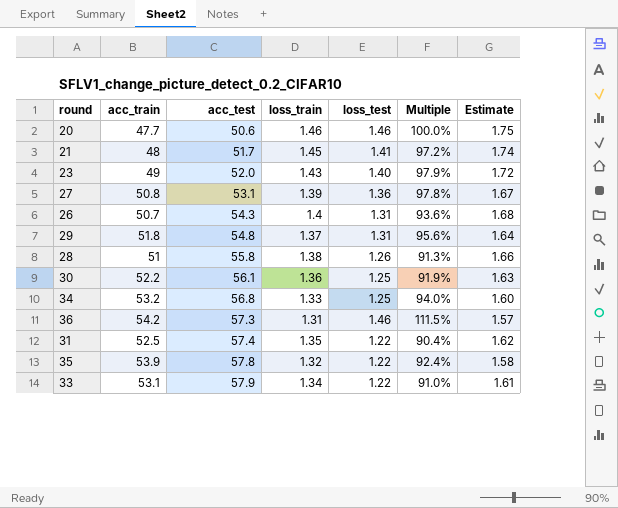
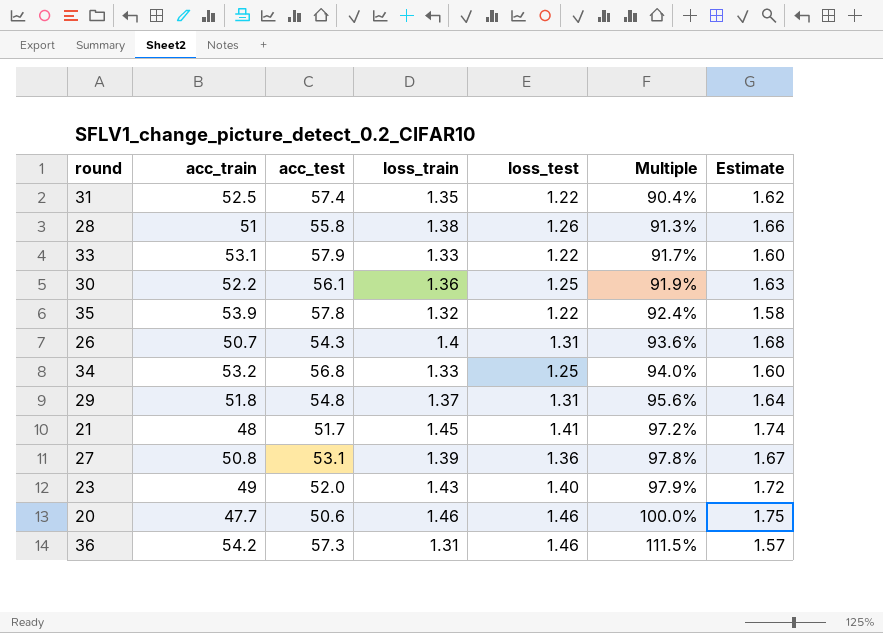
row order: acc_test ascending -> Multiple ascending
33 | loss_train: 1.34 -> 1.33
33 | Multiple: 91.0% -> 91.7%
33 | Estimate: 1.61 -> 1.60

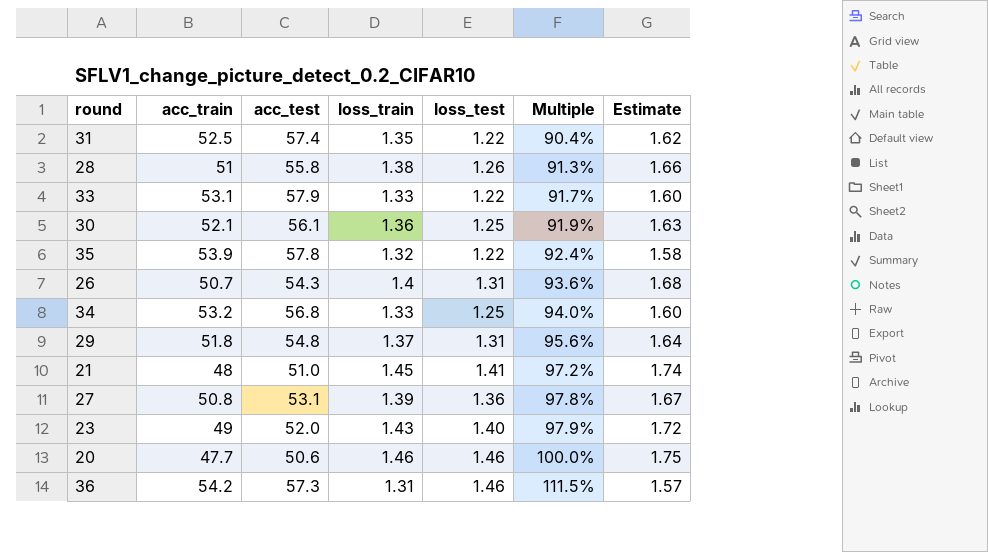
30 | acc_train: 52.2 -> 52.1
21 | acc_test: 51.7 -> 51.0

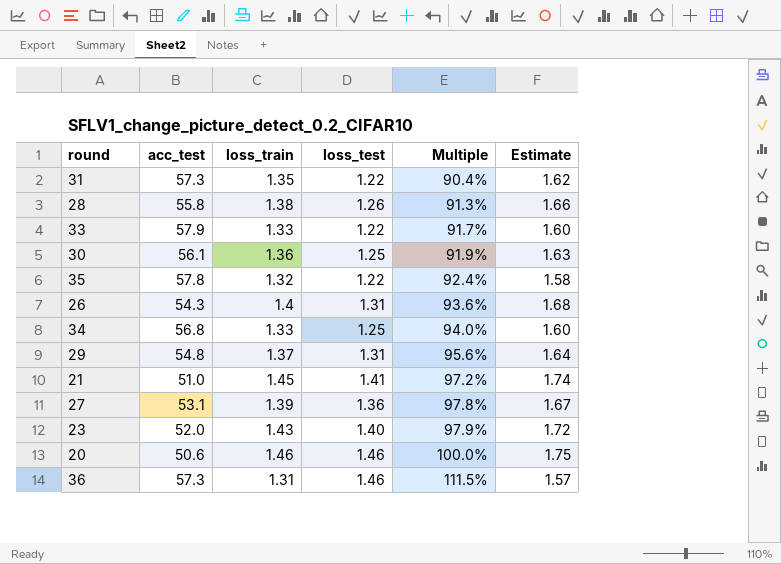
column acc_train | position: 2 -> none
31 | acc_test: 57.4 -> 57.3

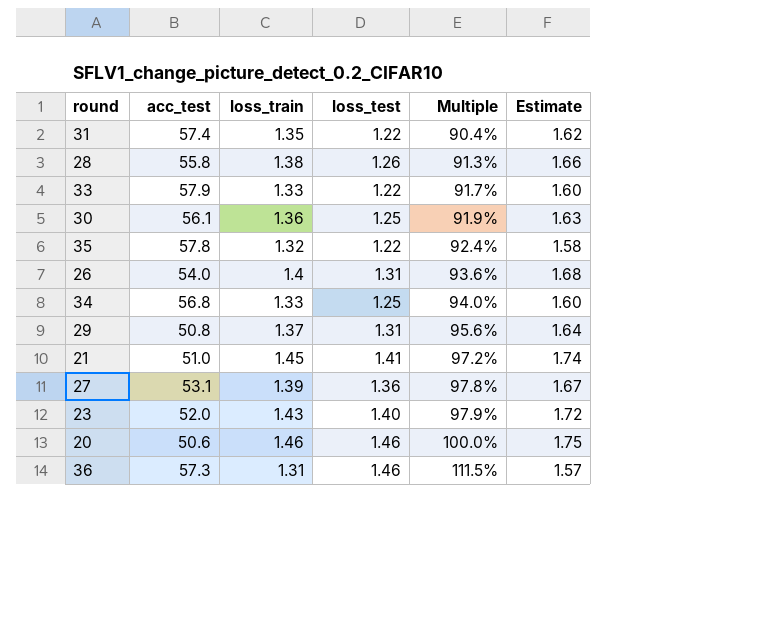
31 | acc_test: 57.3 -> 57.4
26 | acc_test: 54.3 -> 54.0
29 | acc_test: 54.8 -> 50.8

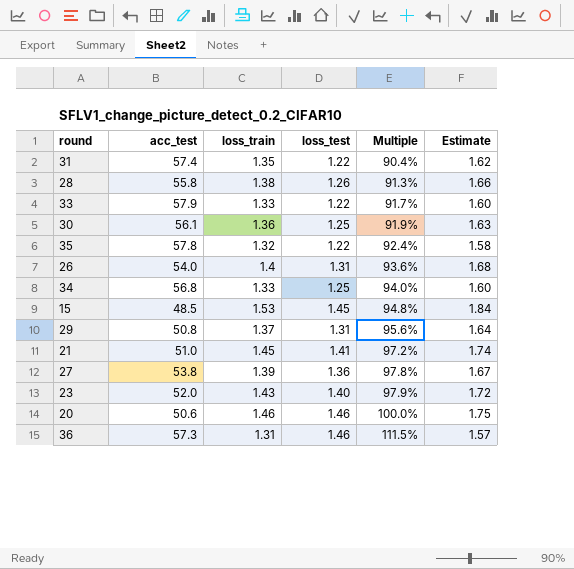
row 15: none -> 48.5 | 1.53 | 1.45 | 94.8% | 1.84
27 | acc_test: 53.1 -> 53.8

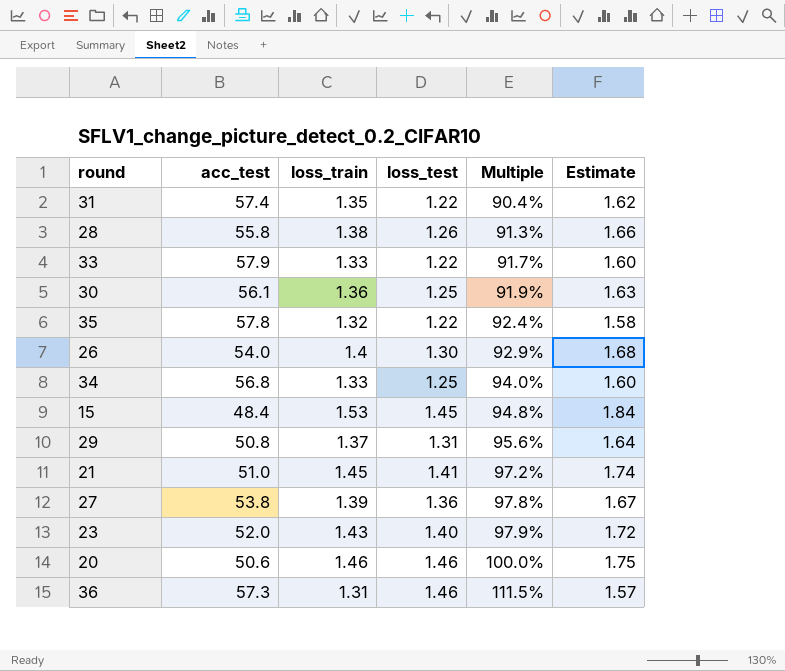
26 | loss_test: 1.31 -> 1.30
26 | Multiple: 93.6% -> 92.9%
15 | acc_test: 48.5 -> 48.4

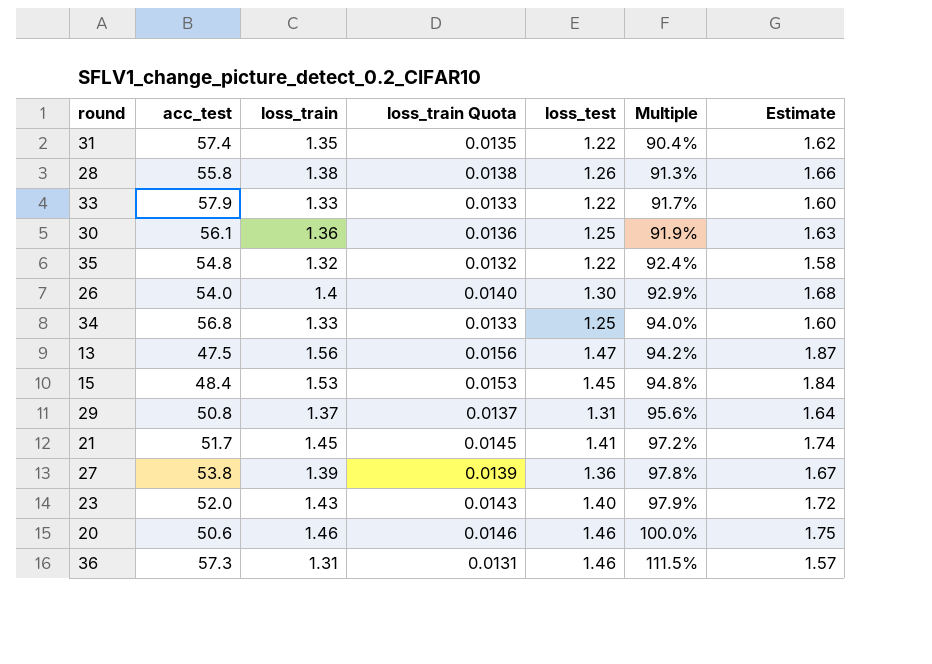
column loss_train Quota | formula: none -> [loss_train] * 0.01
35 | acc_test: 57.8 -> 54.8
row 13: none -> 47.5 | 1.56 | 0.0156 | 1.47 | 94.2% | 1.87
21 | acc_test: 51.0 -> 51.7

